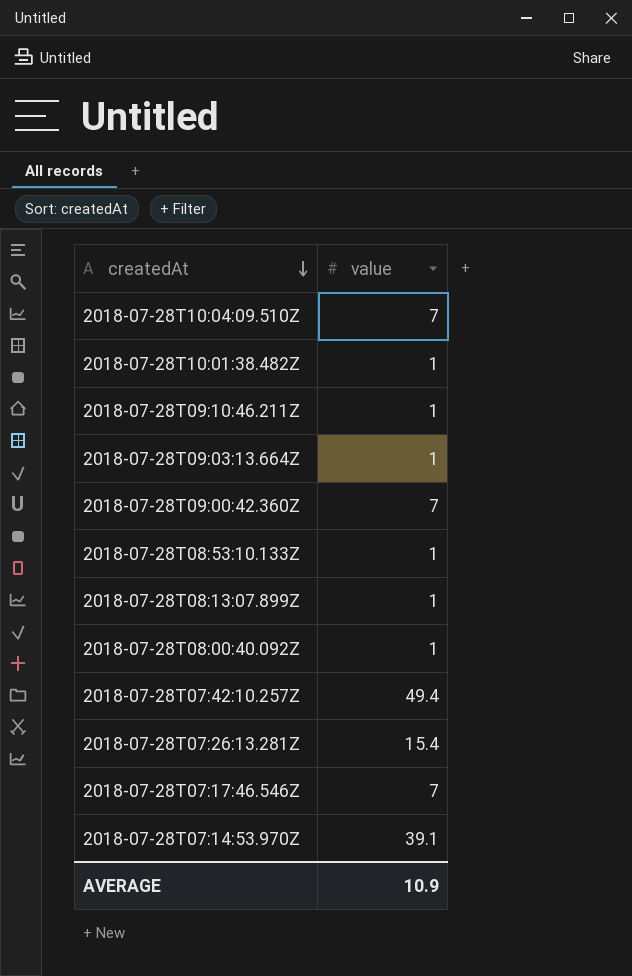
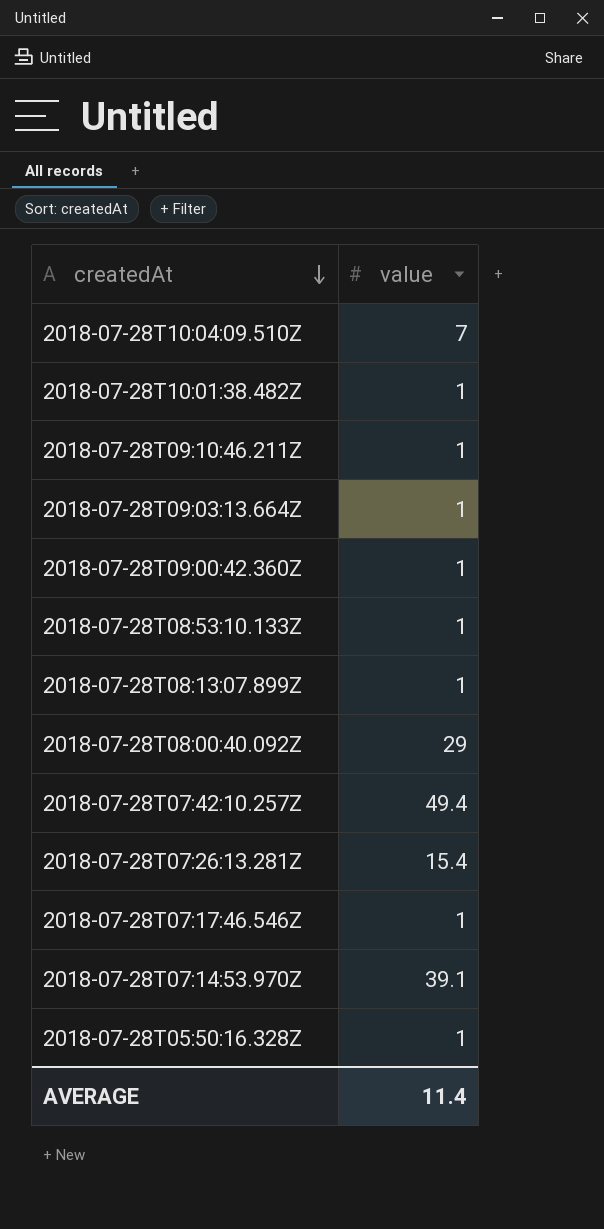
2018-07-28T09:00:42.360Z | value: 7 -> 1
2018-07-28T08:00:40.092Z | value: 1 -> 29
2018-07-28T07:17:46.546Z | value: 7 -> 1
row 2018-07-28T05:50:16.328Z: none -> 1
AVERAGE | value: 10.9 -> 11.4

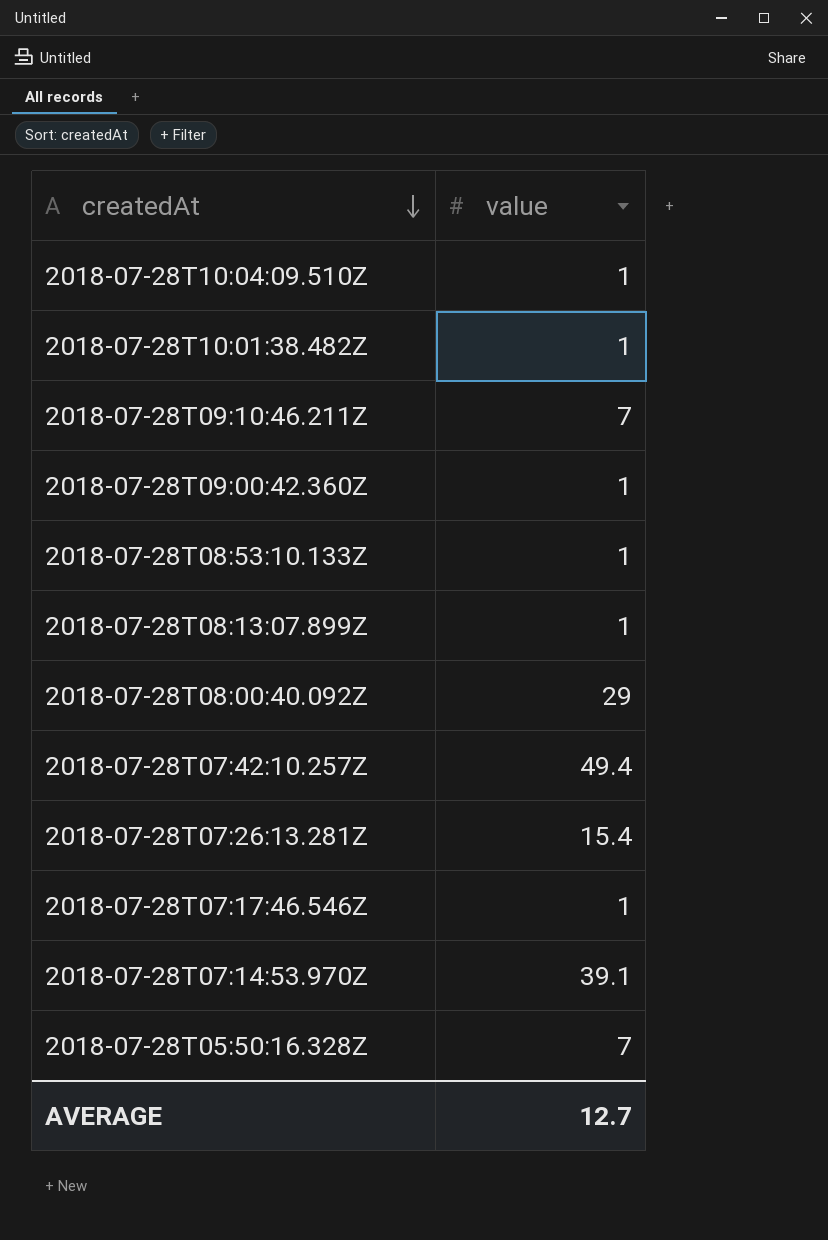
row 2018-07-28T09:03:13.664Z: 1 -> none
2018-07-28T10:04:09.510Z | value: 7 -> 1
2018-07-28T09:10:46.211Z | value: 1 -> 7
2018-07-28T05:50:16.328Z | value: 1 -> 7
AVERAGE | value: 11.4 -> 12.7

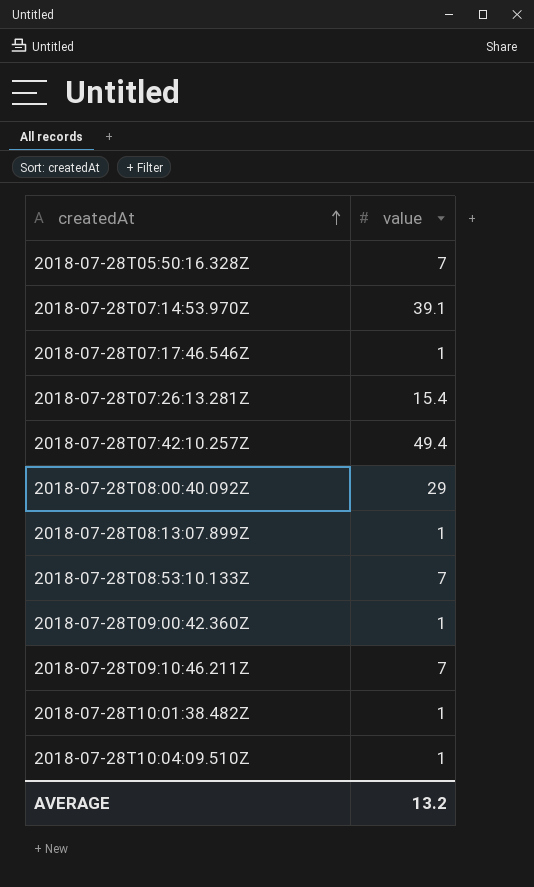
row order: createdAt descending -> createdAt ascending
2018-07-28T08:53:10.133Z | value: 1 -> 7
AVERAGE | value: 12.7 -> 13.2

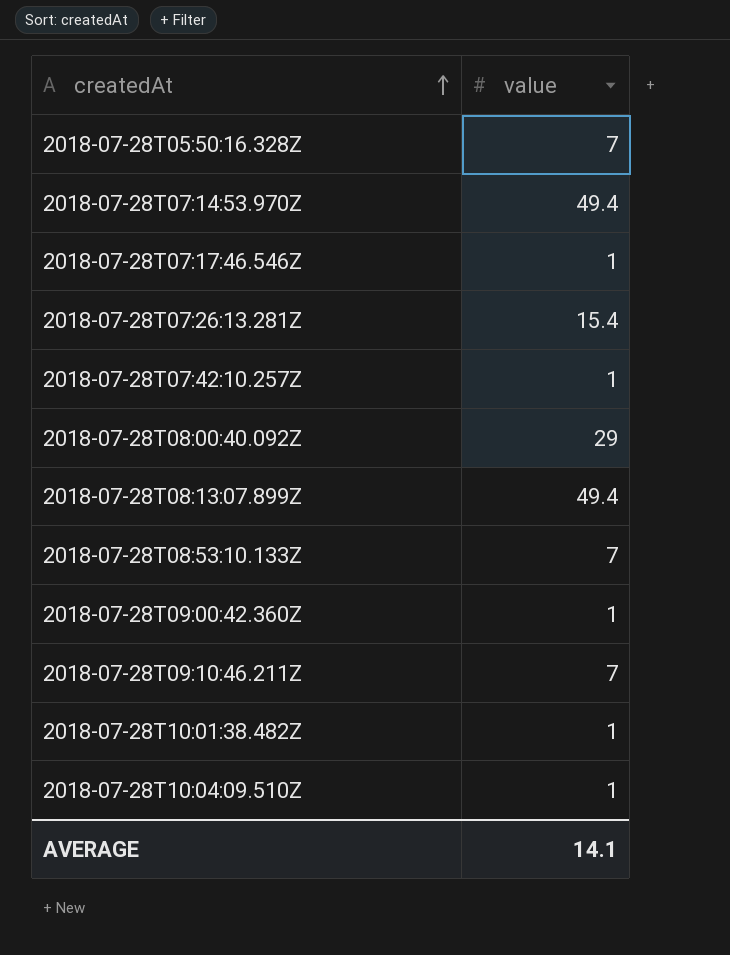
2018-07-28T07:14:53.970Z | value: 39.1 -> 49.4
2018-07-28T07:42:10.257Z | value: 49.4 -> 1
2018-07-28T08:13:07.899Z | value: 1 -> 49.4
AVERAGE | value: 13.2 -> 14.1

